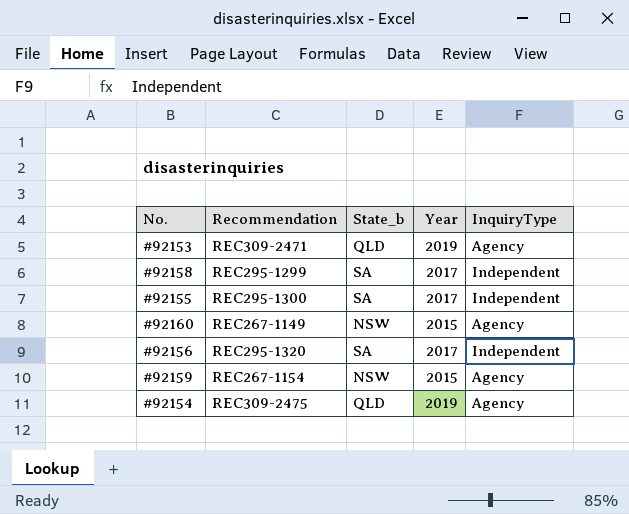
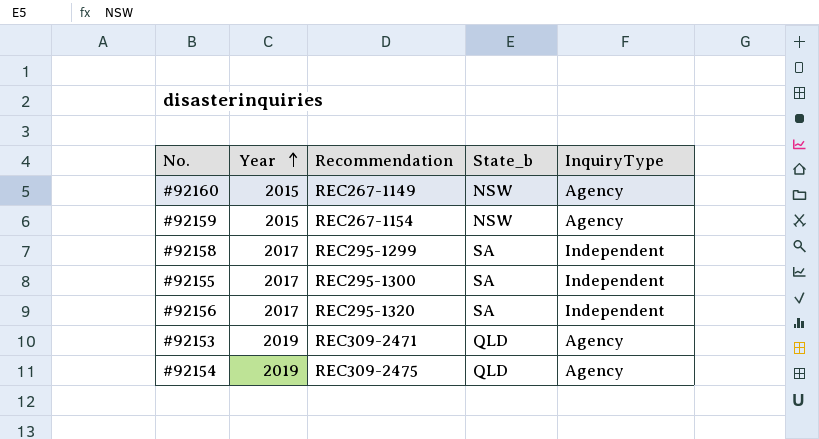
row order: none -> Year ascending
column Year | position: 4 -> 2

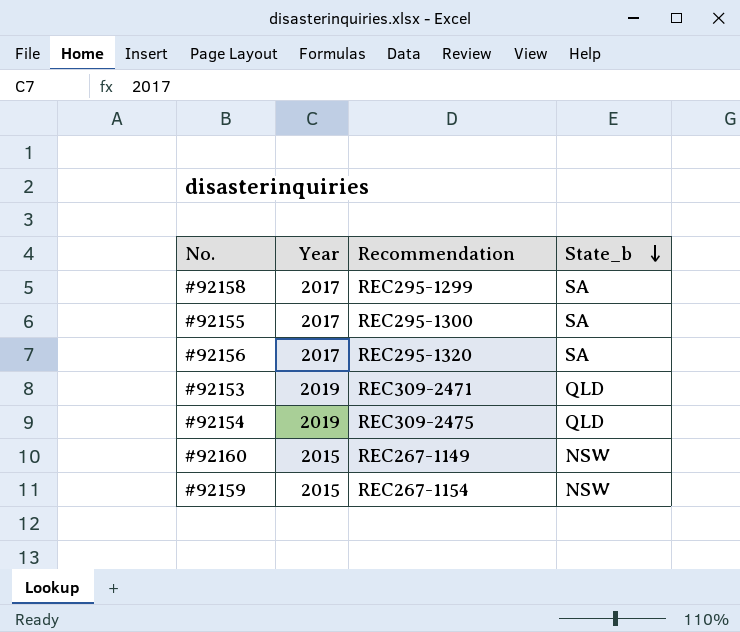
row order: Year ascending -> State_b descending
column InquiryType | position: 5 -> none

